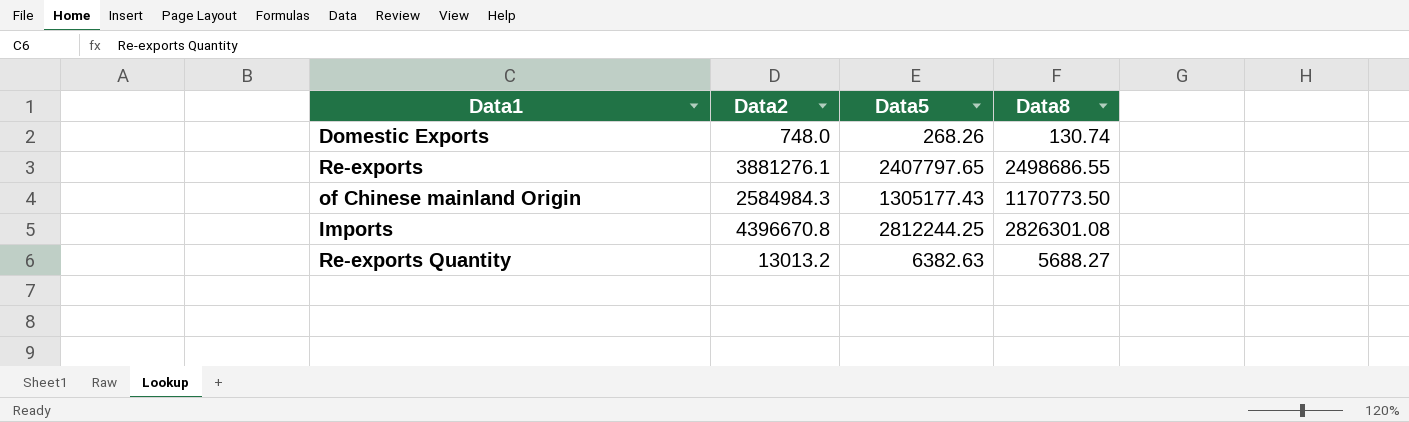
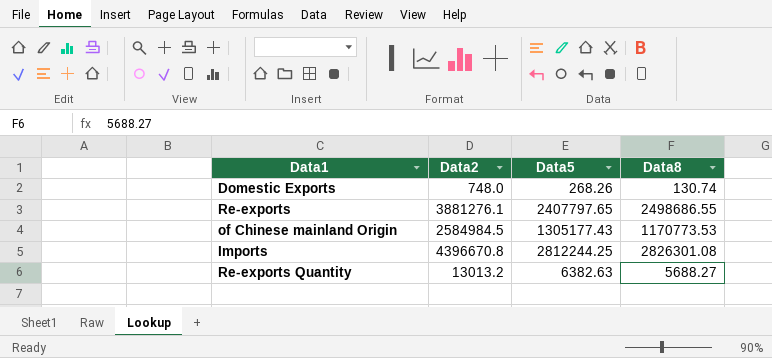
of Chinese mainland Origin | Data2: 2584984.3 -> 2584984.5
of Chinese mainland Origin | Data8: 1170773.50 -> 1170773.53

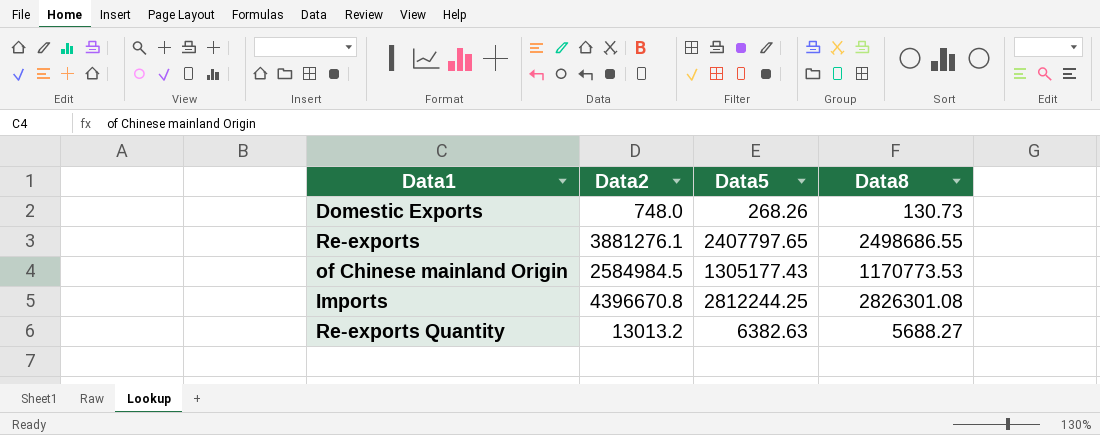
Domestic Exports | Data8: 130.74 -> 130.73

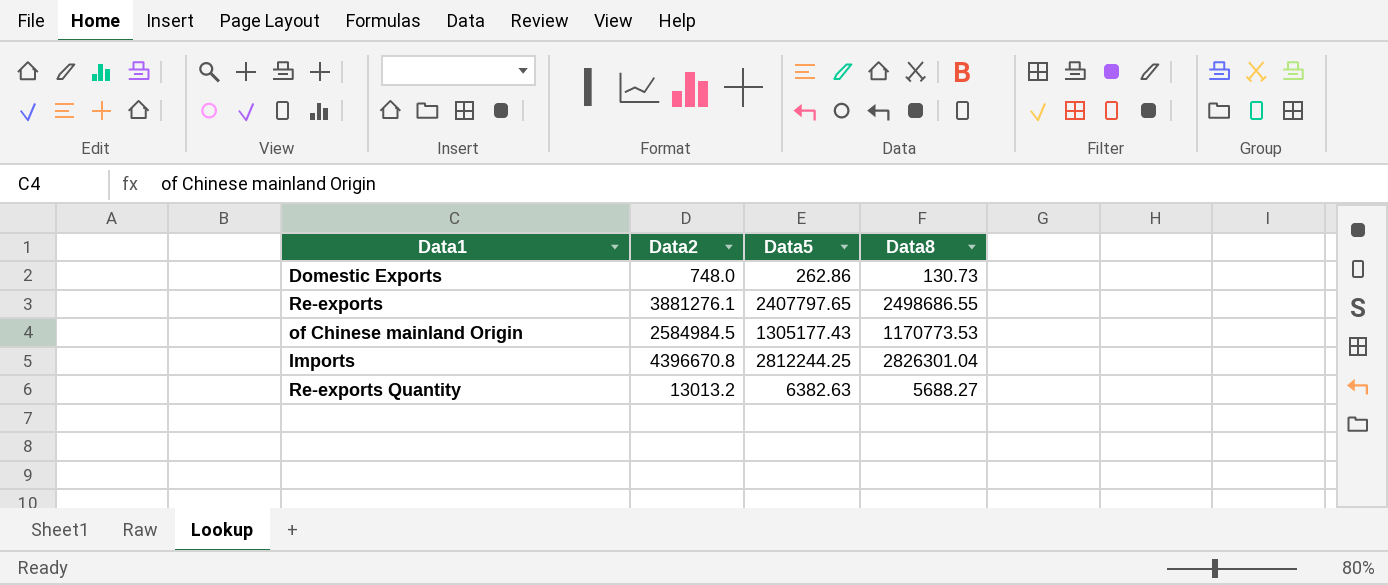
Domestic Exports | Data5: 268.26 -> 262.86
Imports | Data8: 2826301.08 -> 2826301.04

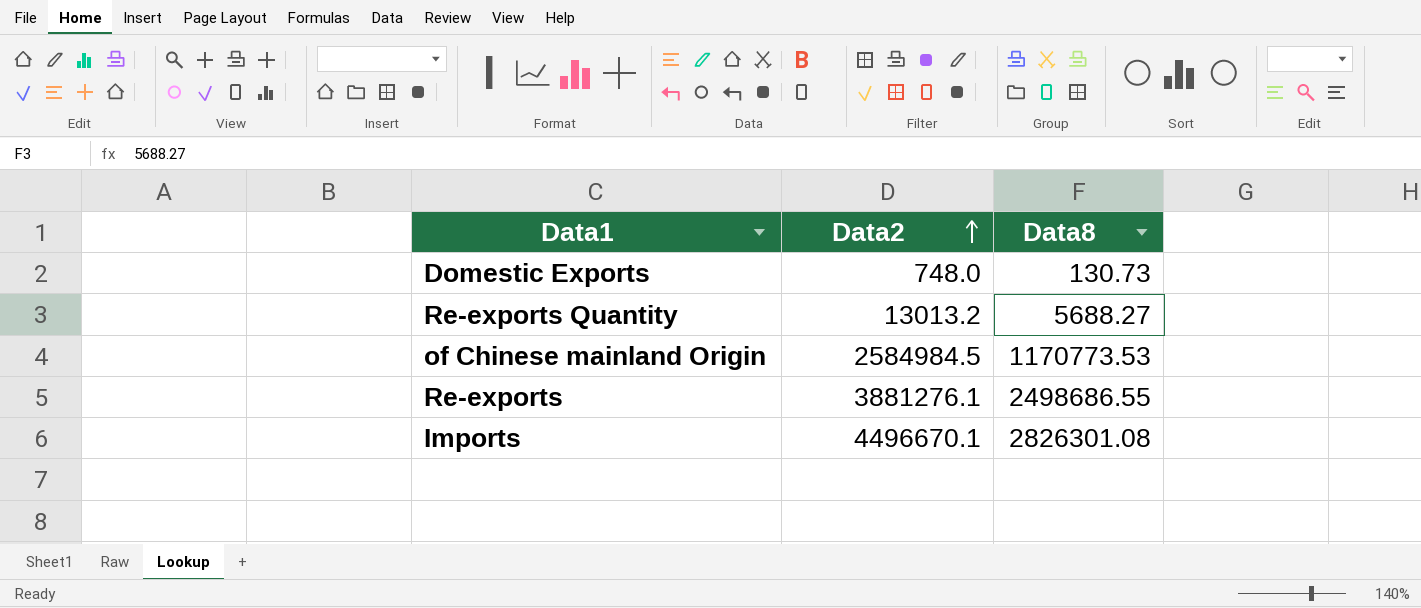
row order: none -> Data2 ascending
column Data5 | position: 3 -> none
Imports | Data2: 4396670.8 -> 4496670.1
Imports | Data8: 2826301.04 -> 2826301.08

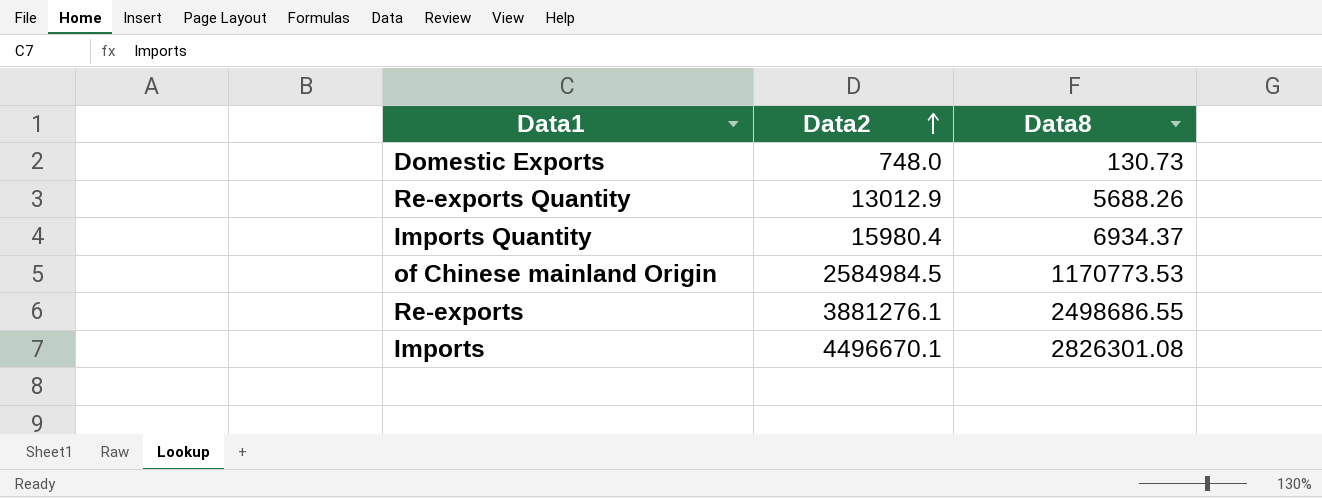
Re-exports Quantity | Data2: 13013.2 -> 13012.9
Re-exports Quantity | Data8: 5688.27 -> 5688.26
row Imports Quantity: none -> 15980.4 | 6934.37

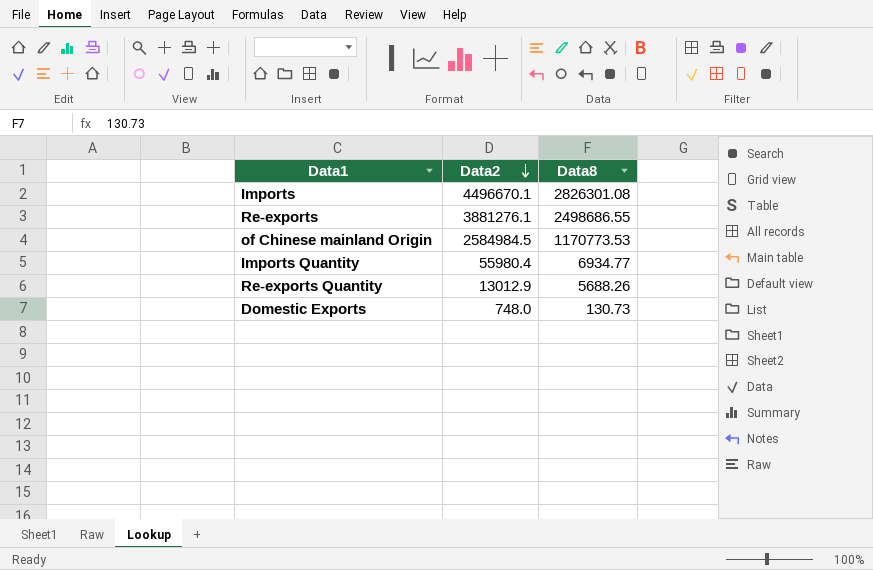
row order: Data2 ascending -> Data2 descending
Imports Quantity | Data2: 15980.4 -> 55980.4
Imports Quantity | Data8: 6934.37 -> 6934.77

